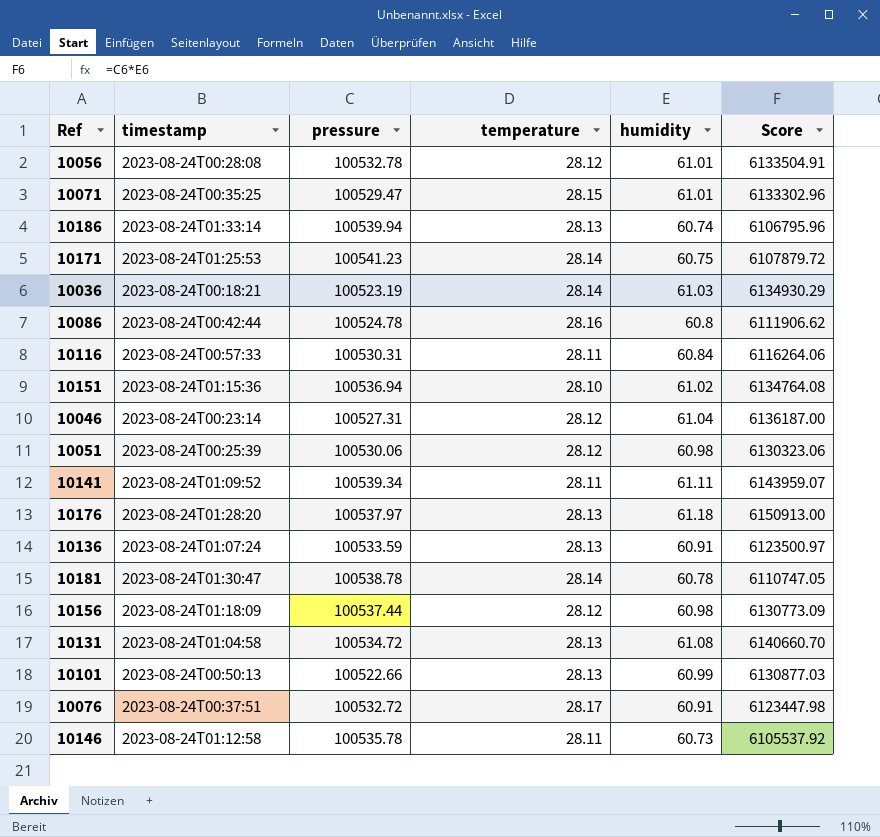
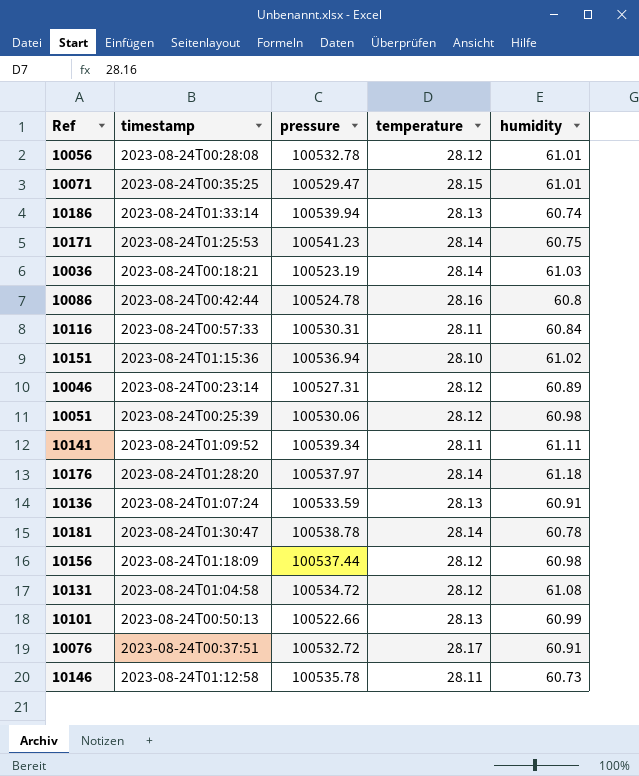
column Score | formula: [pressure] * [humidity] -> none
10046 | humidity: 61.04 -> 60.89
10176 | temperature: 28.13 -> 28.14
10131 | temperature: 28.13 -> 28.12

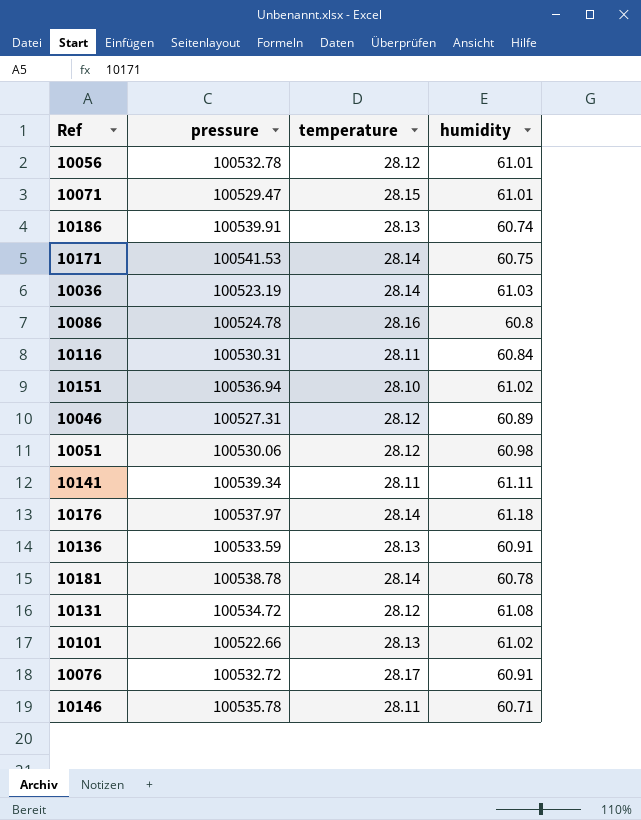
column timestamp | position: 2 -> none
row 10156: 2023-08-24T01:18:09 | 100537.44 | 28.12 | 60.98 -> none
10186 | pressure: 100539.94 -> 100539.91
10171 | pressure: 100541.23 -> 100541.53
10101 | humidity: 60.99 -> 61.02
10146 | humidity: 60.73 -> 60.71

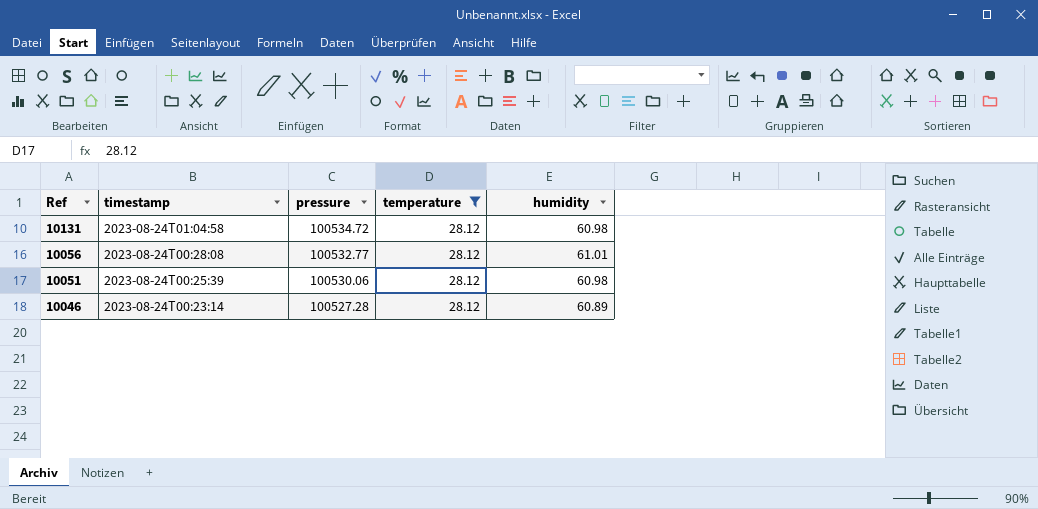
filter: none -> temperature = 28.12
row order: none -> Ref descending
column timestamp | position: none -> 2
10131 | humidity: 61.08 -> 60.98
10056 | pressure: 100532.78 -> 100532.77
10046 | pressure: 100527.31 -> 100527.28

